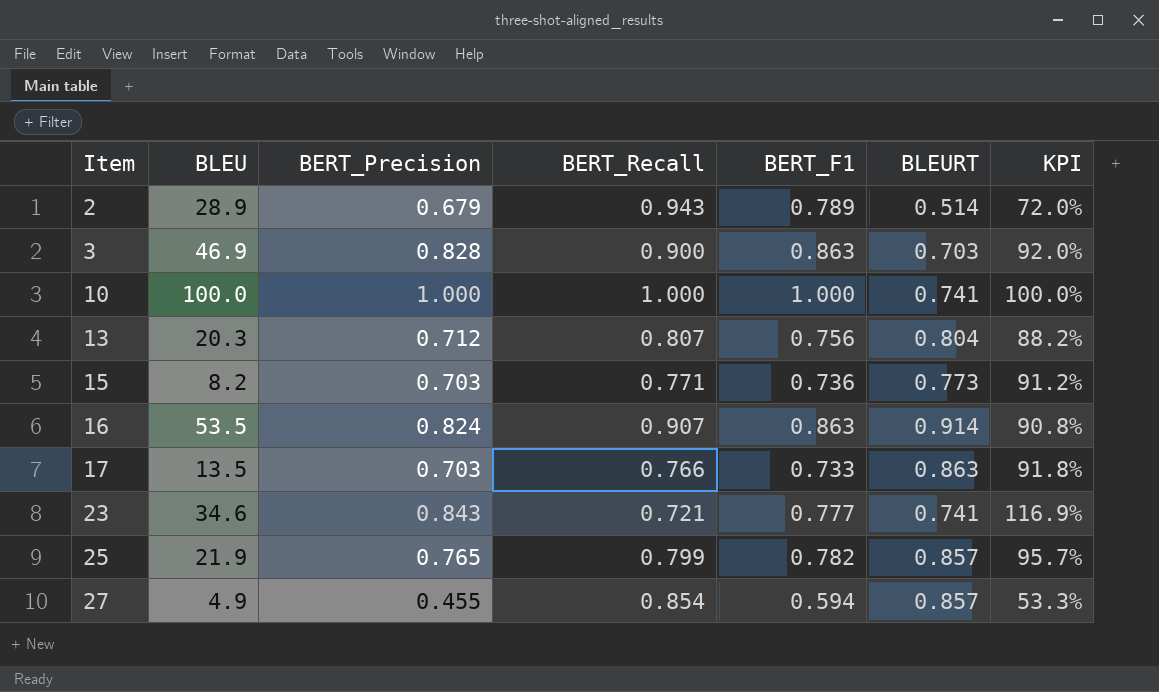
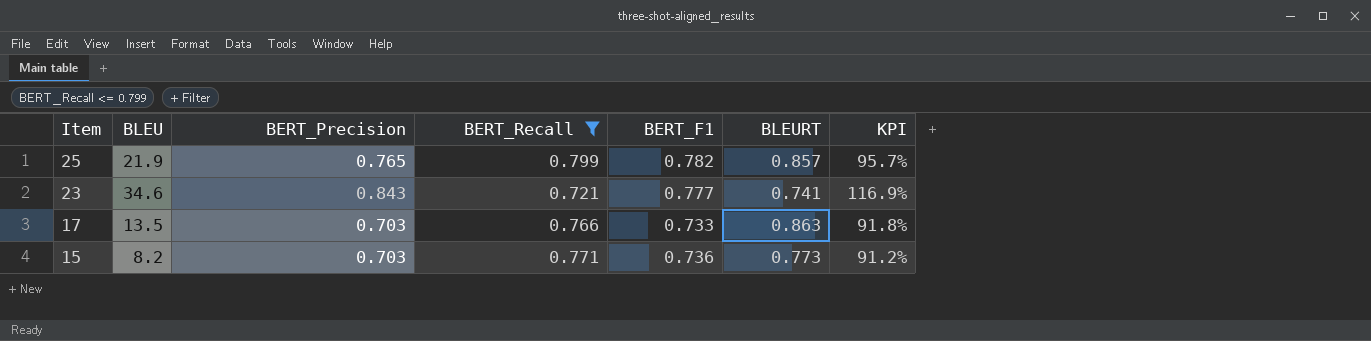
filter: none -> BERT_Recall <= 0.799
row order: Item ascending -> Item descending

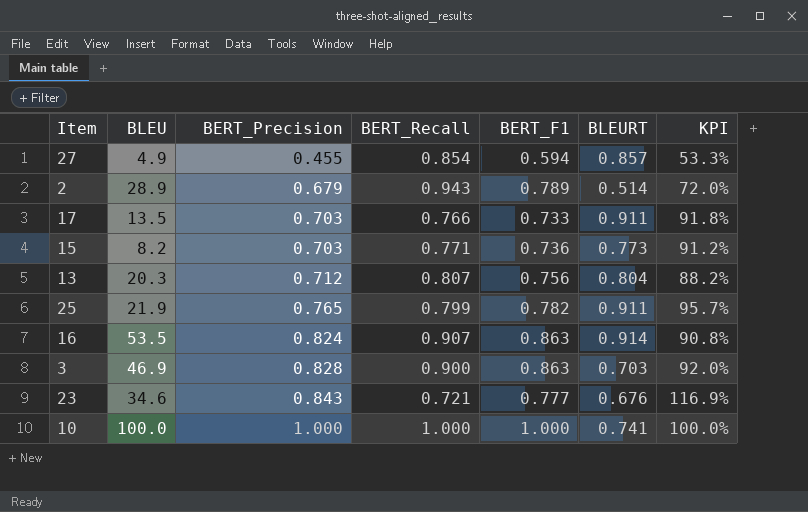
filter: BERT_Recall <= 0.799 -> none
row order: Item descending -> BERT_Precision ascending
17 | BLEURT: 0.863 -> 0.911
25 | BLEURT: 0.857 -> 0.911
23 | BLEURT: 0.741 -> 0.676

